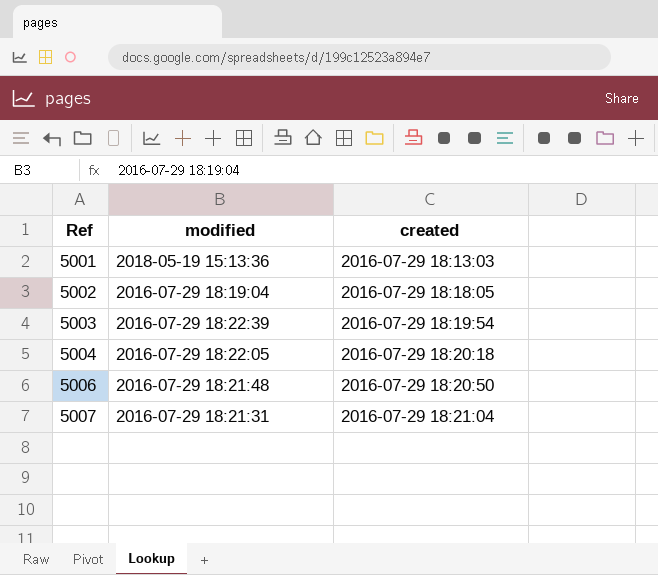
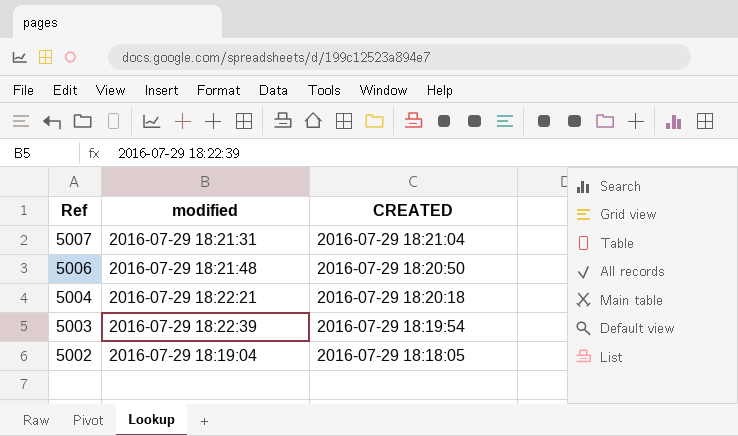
row order: Ref ascending -> Ref descending
column name: created -> CREATED
row 5001: 2018-05-19 15:13:36 | 2016-07-29 18:13:03 -> none
5004 | modified: 2016-07-29 18:22:05 -> 2016-07-29 18:22:21

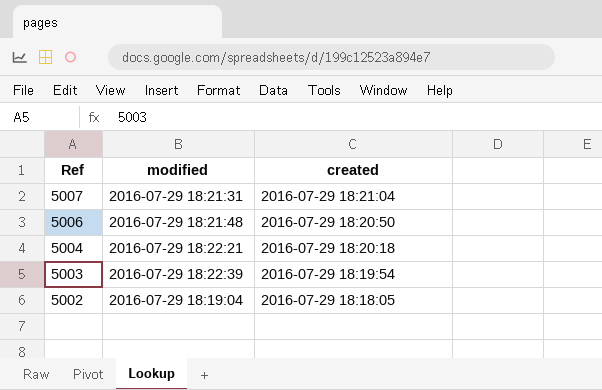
column name: CREATED -> created

